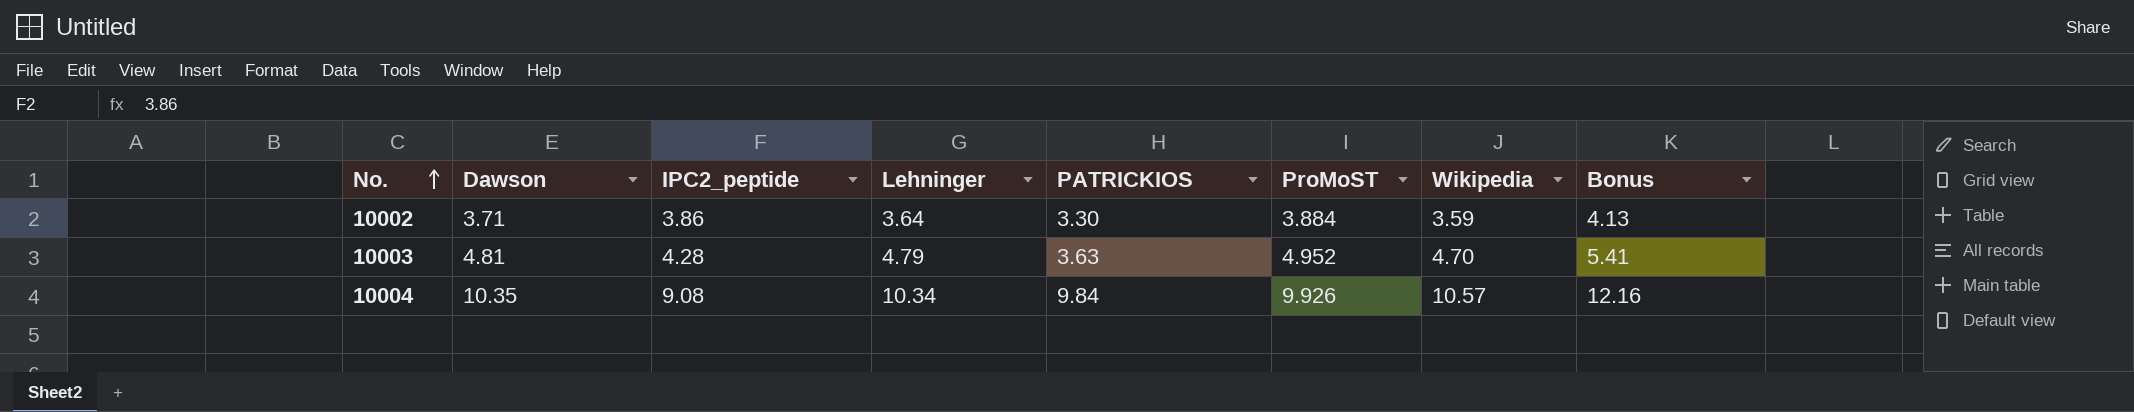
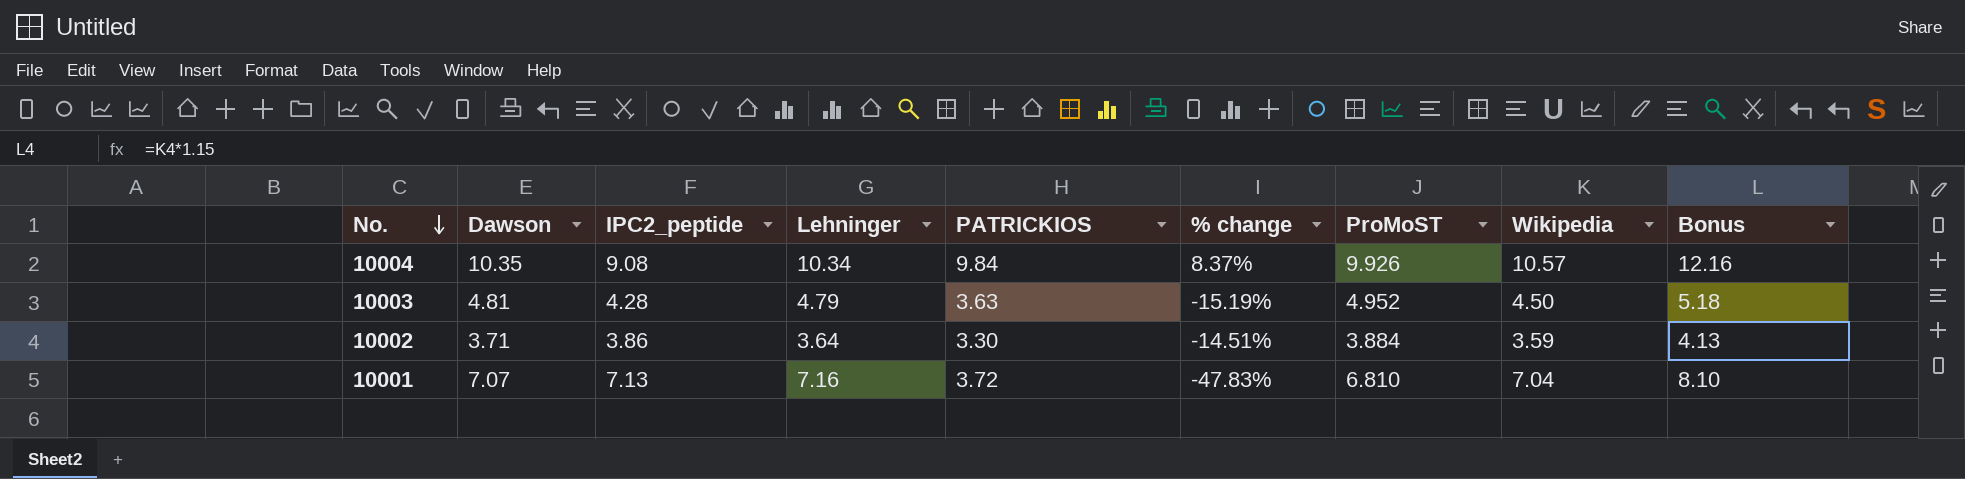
row order: No. ascending -> No. descending
column % change | formula: none -> ([PATRICKIOS] - [IPC2_peptide]) / [IPC2_peptide]
10003 | Wikipedia: 4.70 -> 4.50
10003 | Bonus: 5.41 -> 5.18
row 10001: none -> 7.07 | 7.13 | 7.16 | 3.72 | -47.83% | 6.810 | 7.04 | 8.10

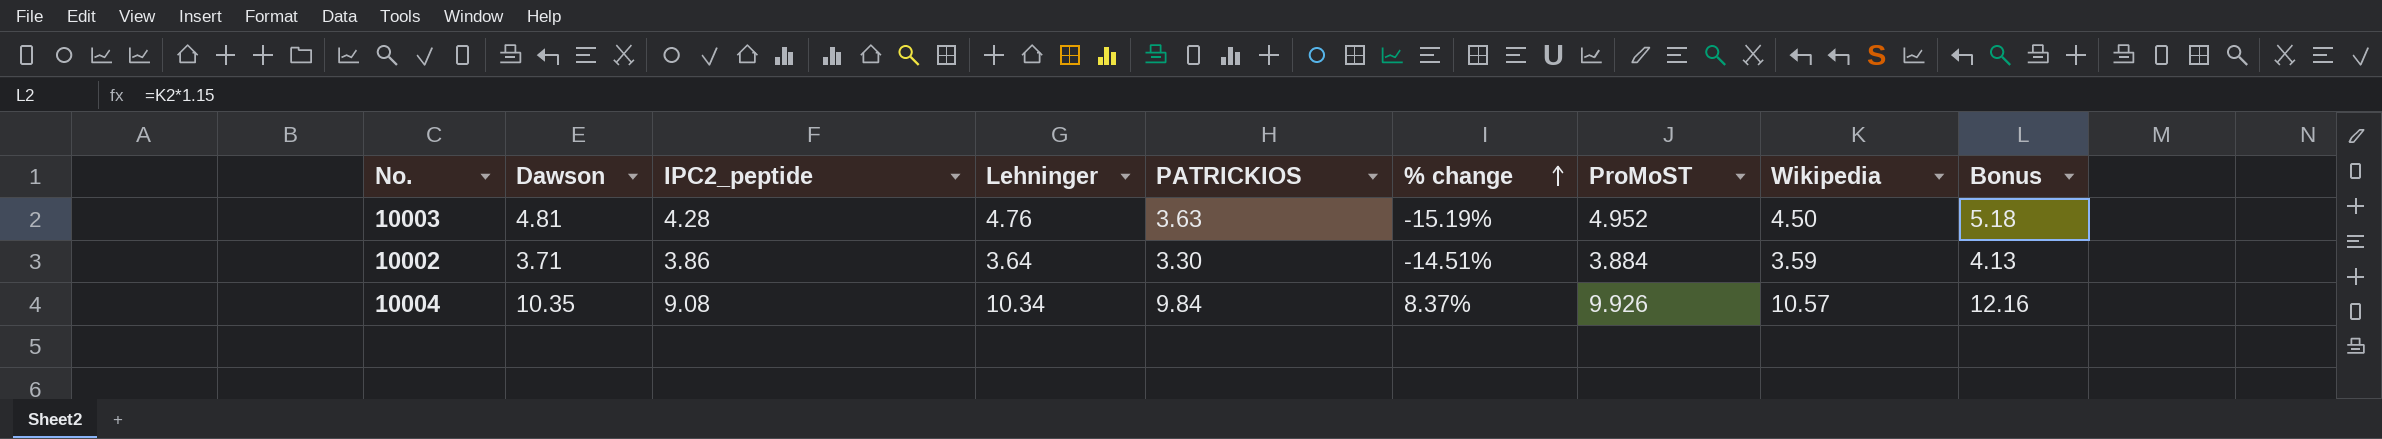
row order: No. descending -> % change ascending
row 10001: 7.07 | 7.13 | 7.16 | 3.72 | -47.83% | 6.810 | 7.04 | 8.10 -> none
10003 | Lehninger: 4.79 -> 4.76

